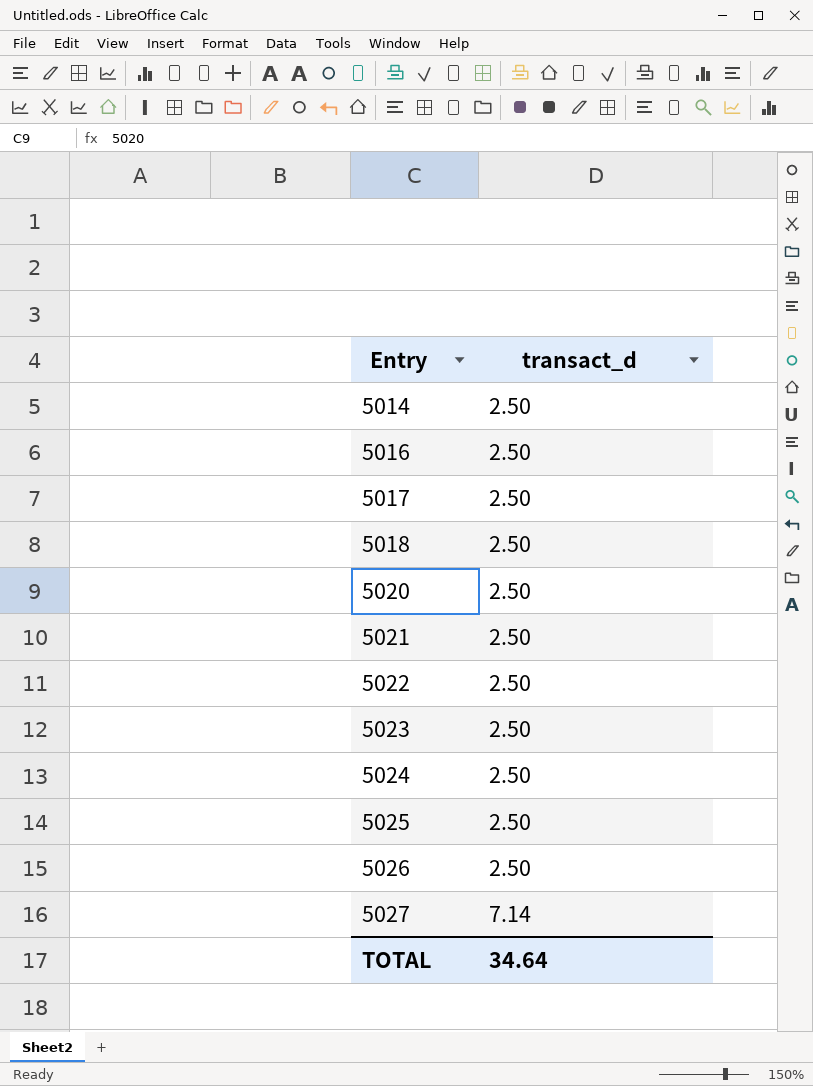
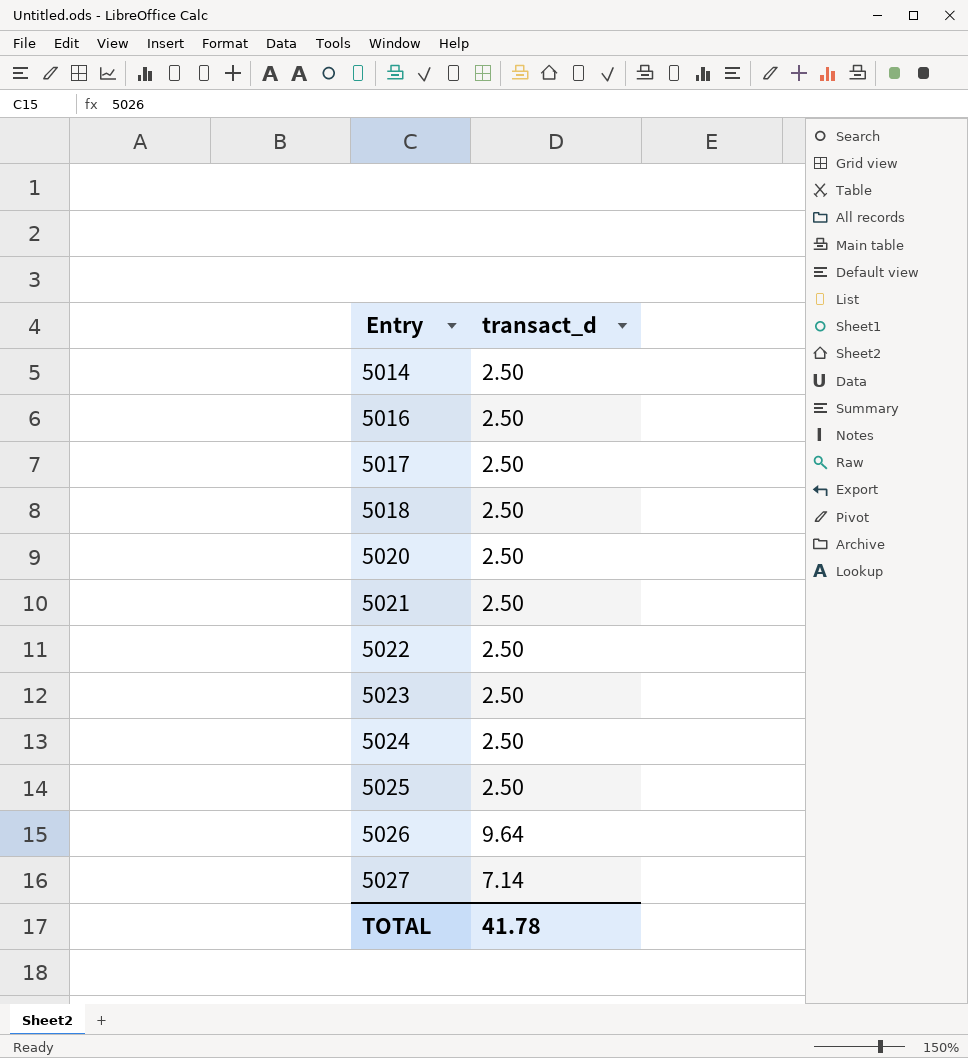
5026 | transact_d: 2.50 -> 9.64
TOTAL | transact_d: 34.64 -> 41.78

